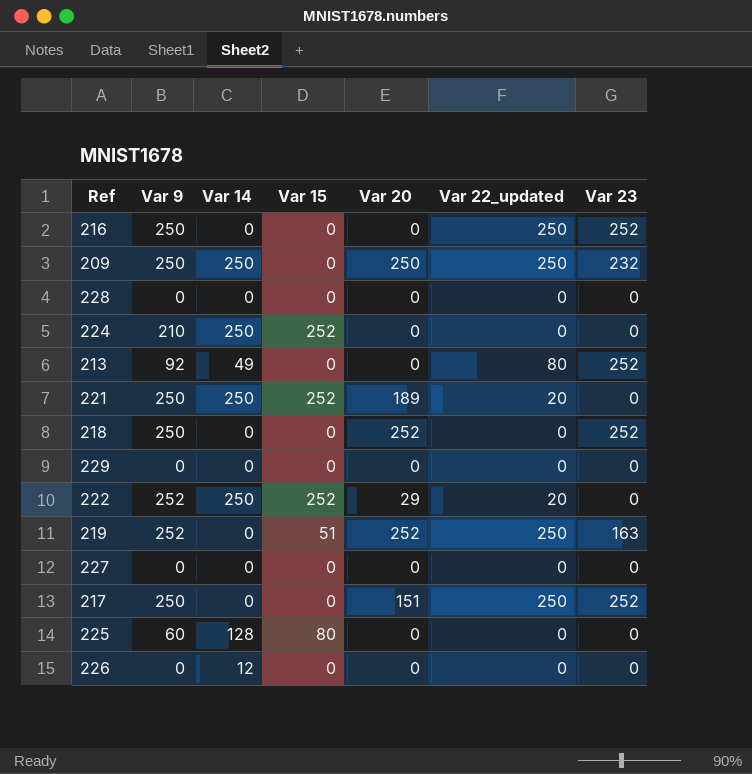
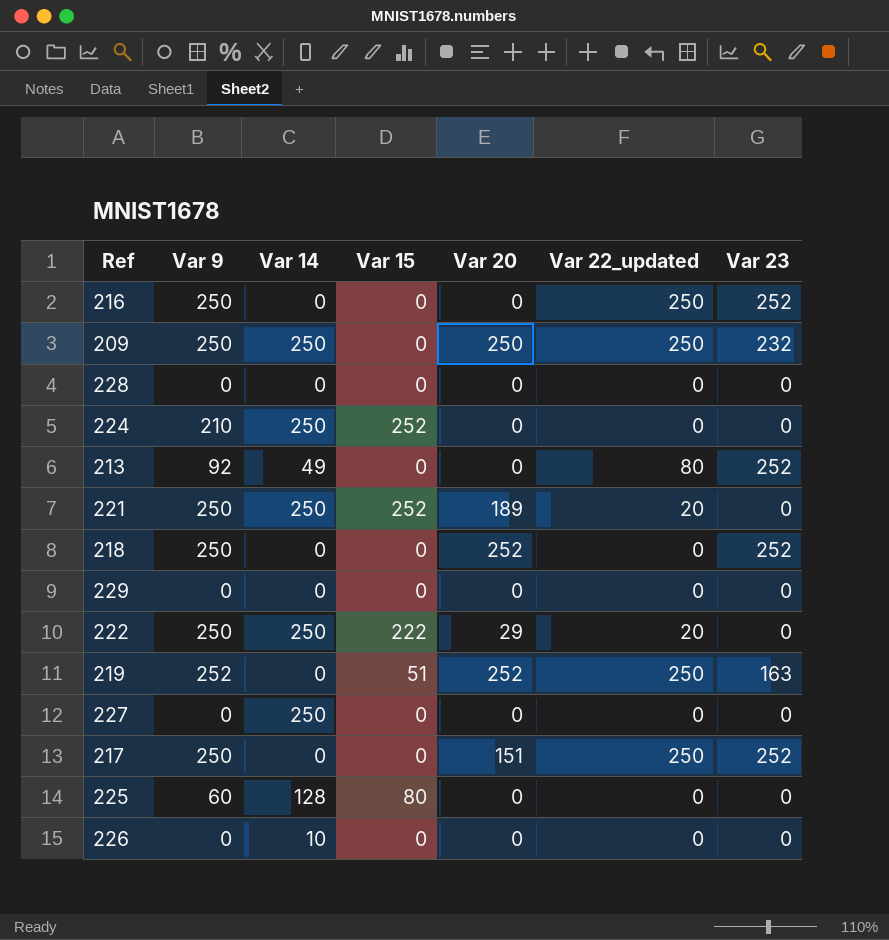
222 | Var 9: 252 -> 250
222 | Var 15: 252 -> 222
227 | Var 14: 0 -> 250
226 | Var 14: 12 -> 10

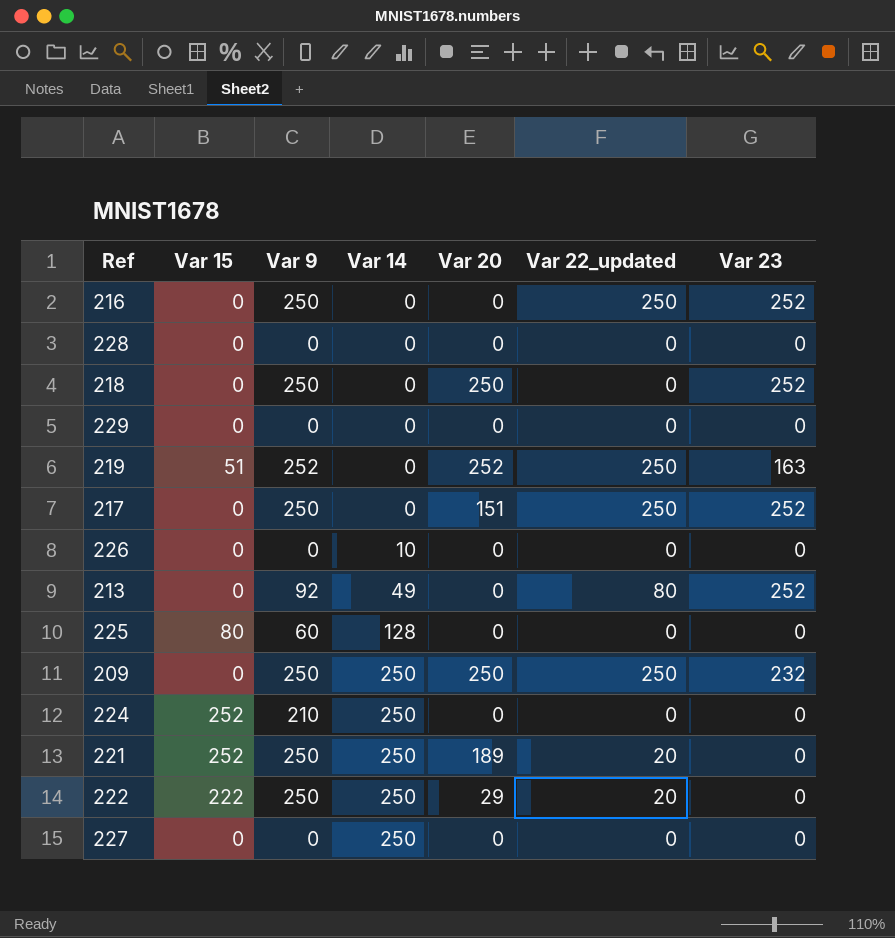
row order: none -> Var 14 ascending
column Var 15 | position: 4 -> 2
218 | Var 20: 252 -> 250

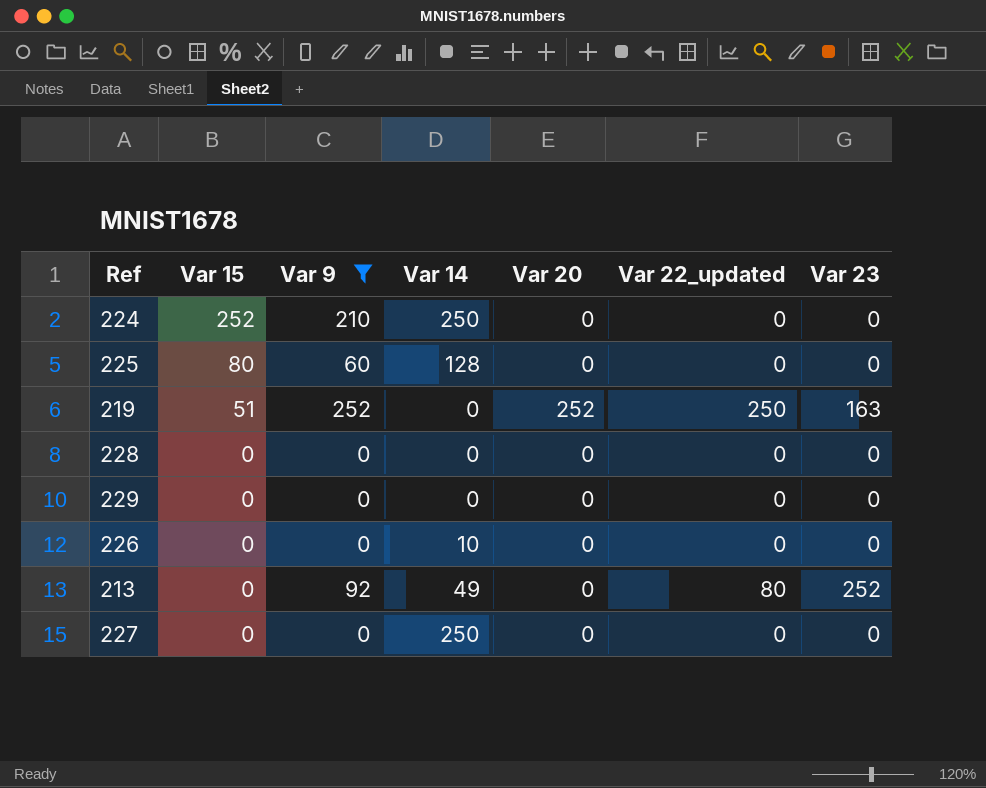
filter: none -> Var 9 != 250
row order: Var 14 ascending -> Var 15 descending

